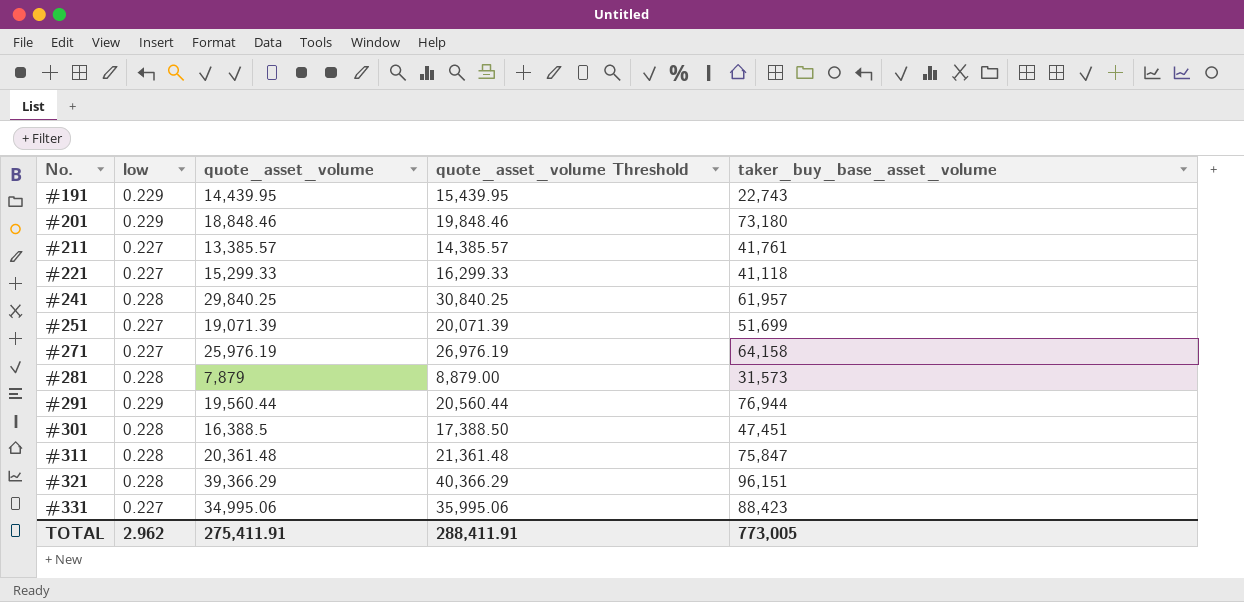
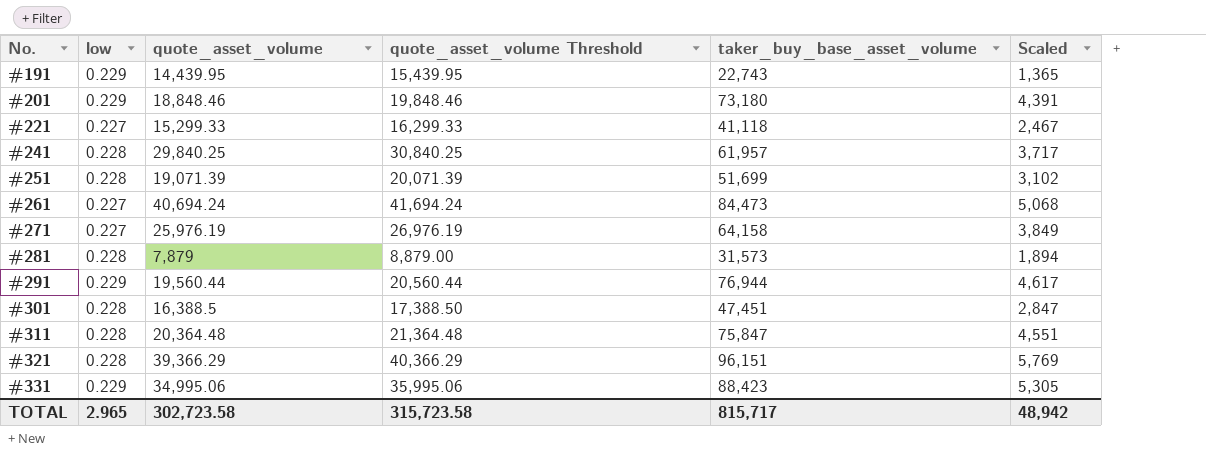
column Scaled | formula: none -> [taker_buy_base_asset_volume] * 0.06
row #211: 0.227 | 13,385.57 | 14,385.57 | 41,761 -> none
#251 | low: 0.227 -> 0.228
row #261: none -> 0.227 | 40,694.24 | 41,694.24 | 84,473 | 5,068
#311 | quote_asset_volume: 20,361.48 -> 20,364.48
#311 | quote_asset_volume Threshold: 21,361.48 -> 21,364.48
#331 | low: 0.227 -> 0.229
TOTAL | low: 2.962 -> 2.965
TOTAL | quote_asset_volume: 275,411.91 -> 302,723.58
TOTAL | quote_asset_volume Threshold: 288,411.91 -> 315,723.58
TOTAL | taker_buy_base_asset_volume: 773,005 -> 815,717

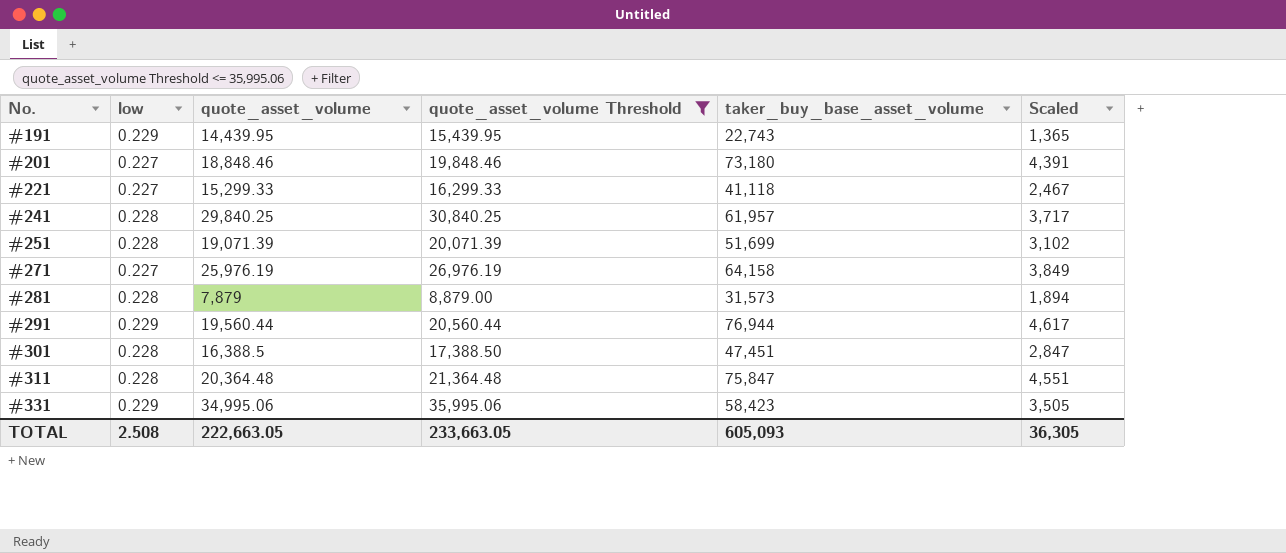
filter: none -> quote_asset_volume Threshold <= 35,995.06
#201 | low: 0.229 -> 0.227
#331 | taker_buy_base_asset_volume: 88,423 -> 58,423
#331 | Scaled: 5,305 -> 3,505
TOTAL | low: 2.965 -> 2.508
TOTAL | quote_asset_volume: 302,723.58 -> 222,663.05
TOTAL | quote_asset_volume Threshold: 315,723.58 -> 233,663.05
TOTAL | taker_buy_base_asset_volume: 815,717 -> 605,093
TOTAL | Scaled: 48,942 -> 36,305

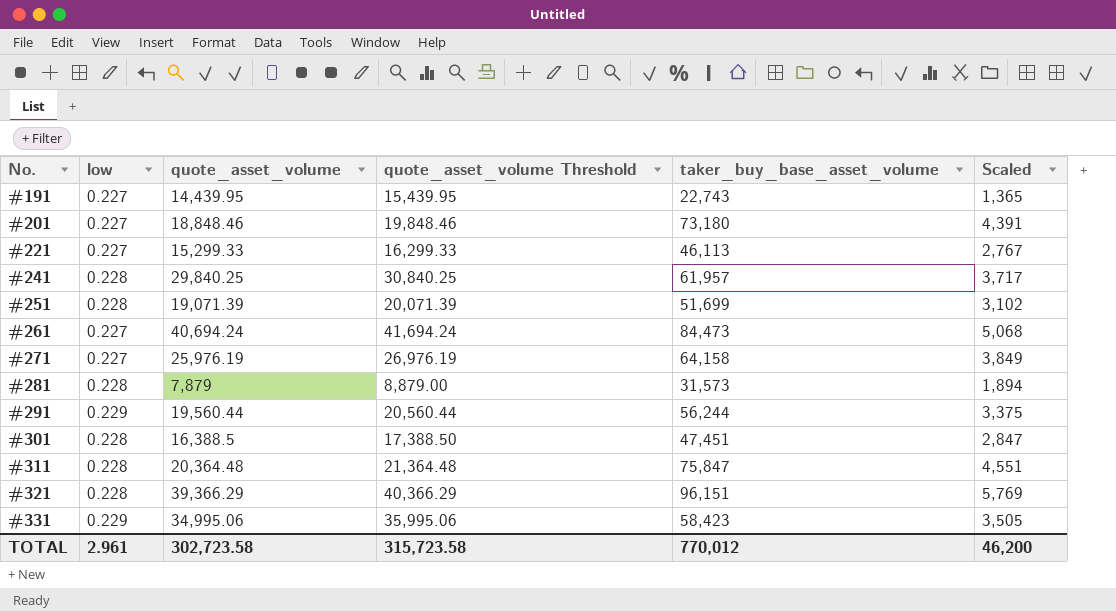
filter: quote_asset_volume Threshold <= 35,995.06 -> none
#191 | low: 0.229 -> 0.227
#221 | taker_buy_base_asset_volume: 41,118 -> 46,113
#221 | Scaled: 2,467 -> 2,767
#291 | taker_buy_base_asset_volume: 76,944 -> 56,244
#291 | Scaled: 4,617 -> 3,375
TOTAL | low: 2.508 -> 2.961
TOTAL | quote_asset_volume: 222,663.05 -> 302,723.58
TOTAL | quote_asset_volume Threshold: 233,663.05 -> 315,723.58
TOTAL | taker_buy_base_asset_volume: 605,093 -> 770,012
TOTAL | Scaled: 36,305 -> 46,200

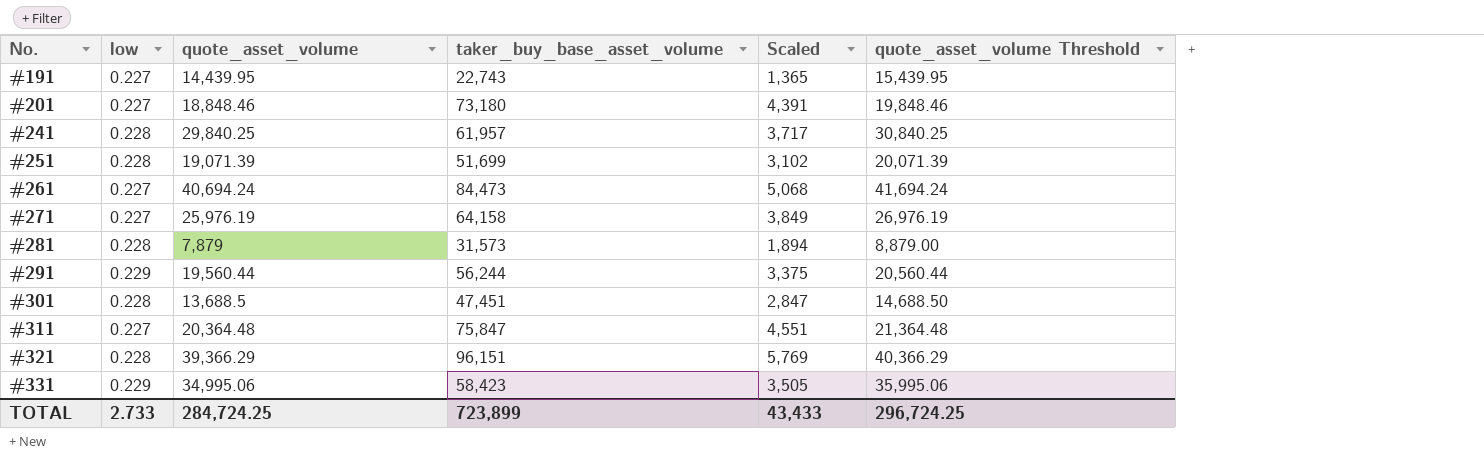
column quote_asset_volume Threshold | position: 4 -> 6
row #221: 0.227 | 15,299.33 | 16,299.33 | 46,113 | 2,767 -> none
#301 | quote_asset_volume: 16,388.5 -> 13,688.5
#301 | quote_asset_volume Threshold: 17,388.50 -> 14,688.50
#311 | low: 0.228 -> 0.227
TOTAL | low: 2.961 -> 2.733
TOTAL | quote_asset_volume: 302,723.58 -> 284,724.25
TOTAL | taker_buy_base_asset_volume: 770,012 -> 723,899
TOTAL | Scaled: 46,200 -> 43,433
TOTAL | quote_asset_volume Threshold: 315,723.58 -> 296,724.25

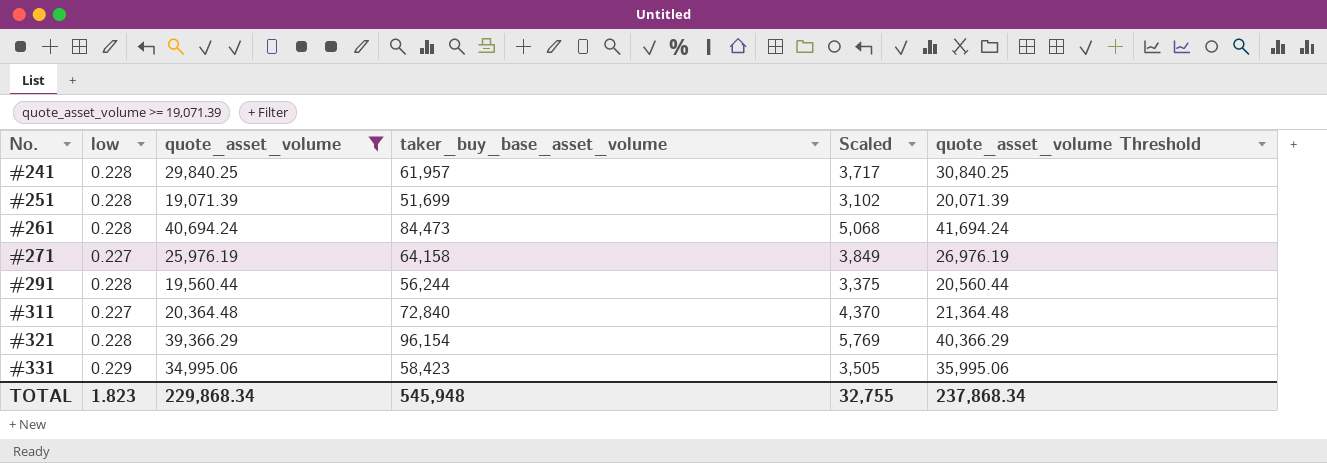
filter: none -> quote_asset_volume >= 19,071.39
#261 | low: 0.227 -> 0.228
#291 | low: 0.229 -> 0.228
#311 | taker_buy_base_asset_volume: 75,847 -> 72,840
#311 | Scaled: 4,551 -> 4,370
#321 | taker_buy_base_asset_volume: 96,151 -> 96,154
TOTAL | low: 2.733 -> 1.823
TOTAL | quote_asset_volume: 284,724.25 -> 229,868.34
TOTAL | taker_buy_base_asset_volume: 723,899 -> 545,948
TOTAL | Scaled: 43,433 -> 32,755
TOTAL | quote_asset_volume Threshold: 296,724.25 -> 237,868.34

